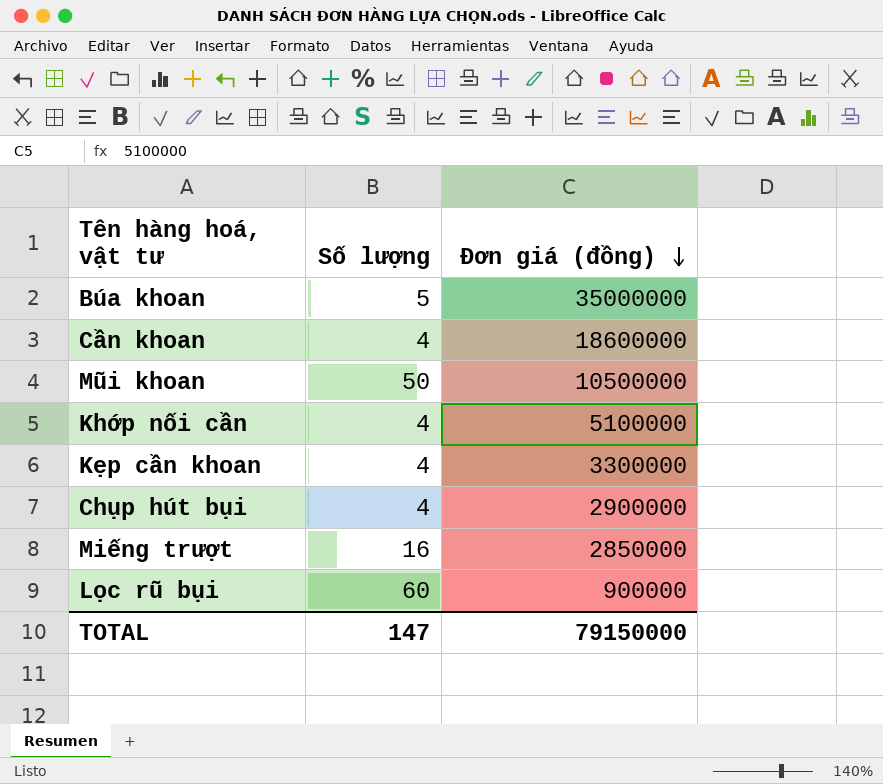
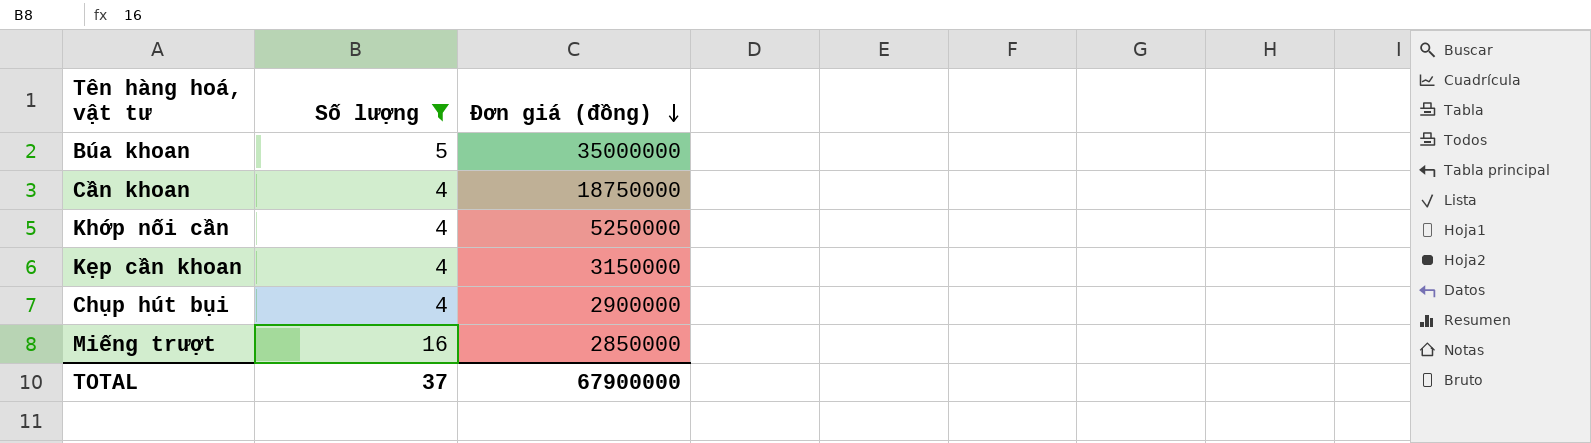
filter: none -> Số lượng <= 16
Cần khoan | Đơn giá (đồng): 18600000 -> 18750000
Khớp nối cần | Đơn giá (đồng): 5100000 -> 5250000
Kẹp cần khoan | Đơn giá (đồng): 3300000 -> 3150000
TOTAL | Số lượng: 147 -> 37
TOTAL | Đơn giá (đồng): 79150000 -> 67900000

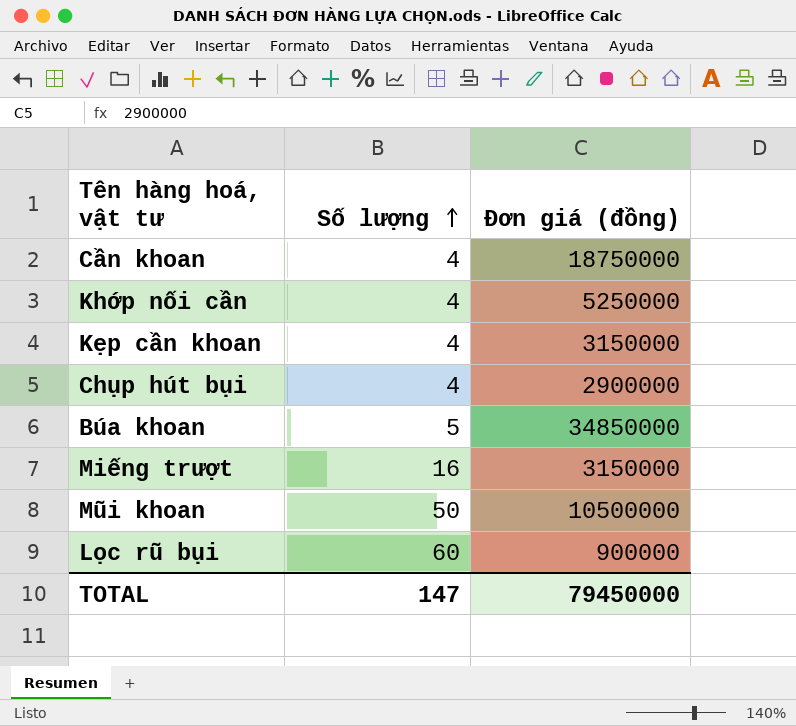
filter: Số lượng <= 16 -> none
row order: Đơn giá (đồng) descending -> Số lượng ascending
Búa khoan | Đơn giá (đồng): 35000000 -> 34850000
Miếng trượt | Đơn giá (đồng): 2850000 -> 3150000
TOTAL | Số lượng: 37 -> 147
TOTAL | Đơn giá (đồng): 67900000 -> 79450000

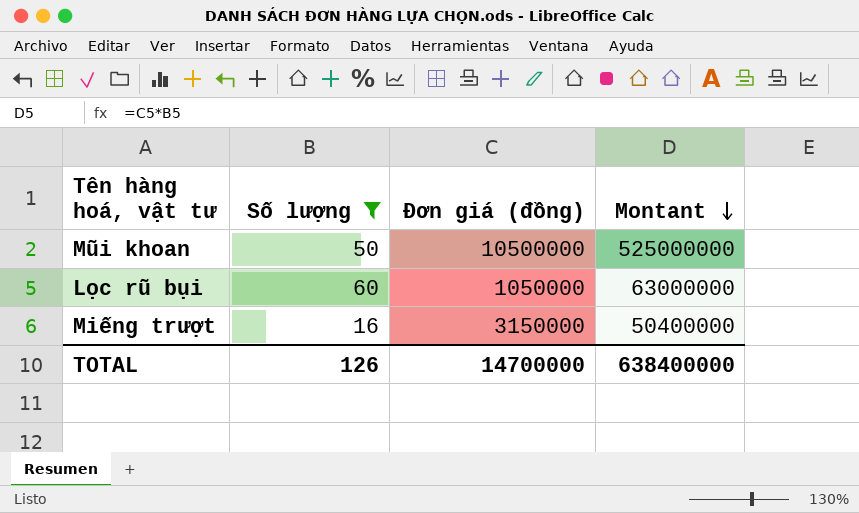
filter: none -> Số lượng >= 16
row order: Số lượng ascending -> Montant descending
column Montant | formula: none -> [Số lượng] * [Đơn giá (đồng)]
Lọc rũ bụi | Đơn giá (đồng): 900000 -> 1050000
TOTAL | Số lượng: 147 -> 126
TOTAL | Đơn giá (đồng): 79450000 -> 14700000

